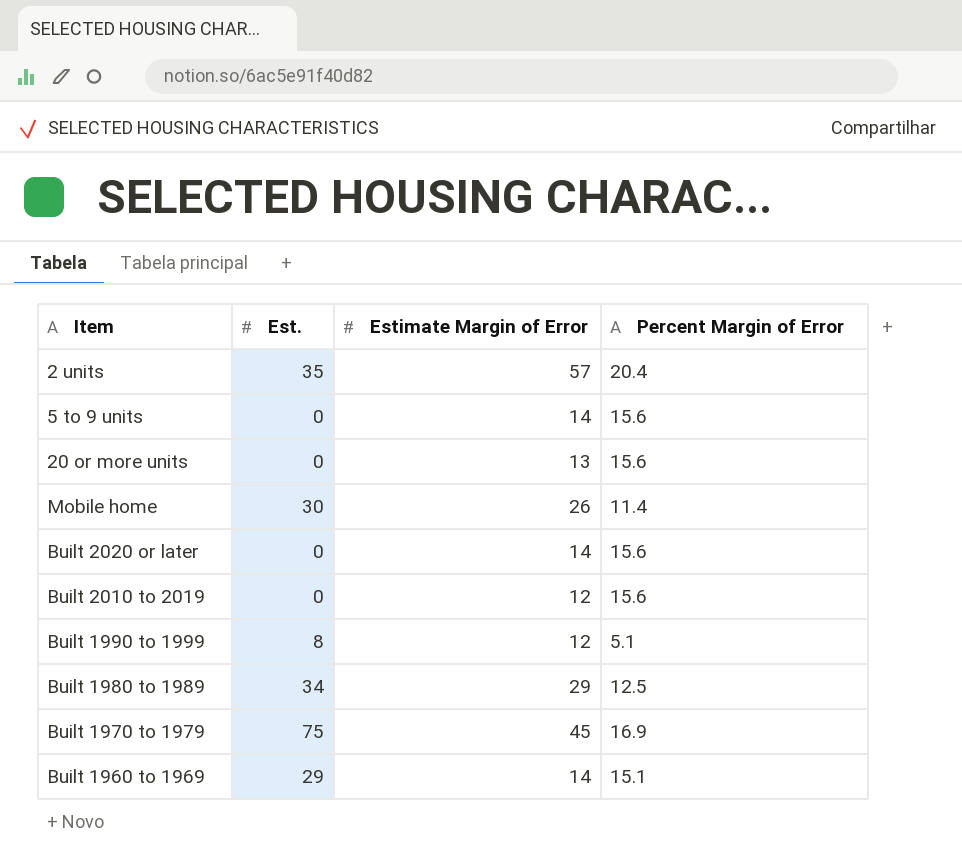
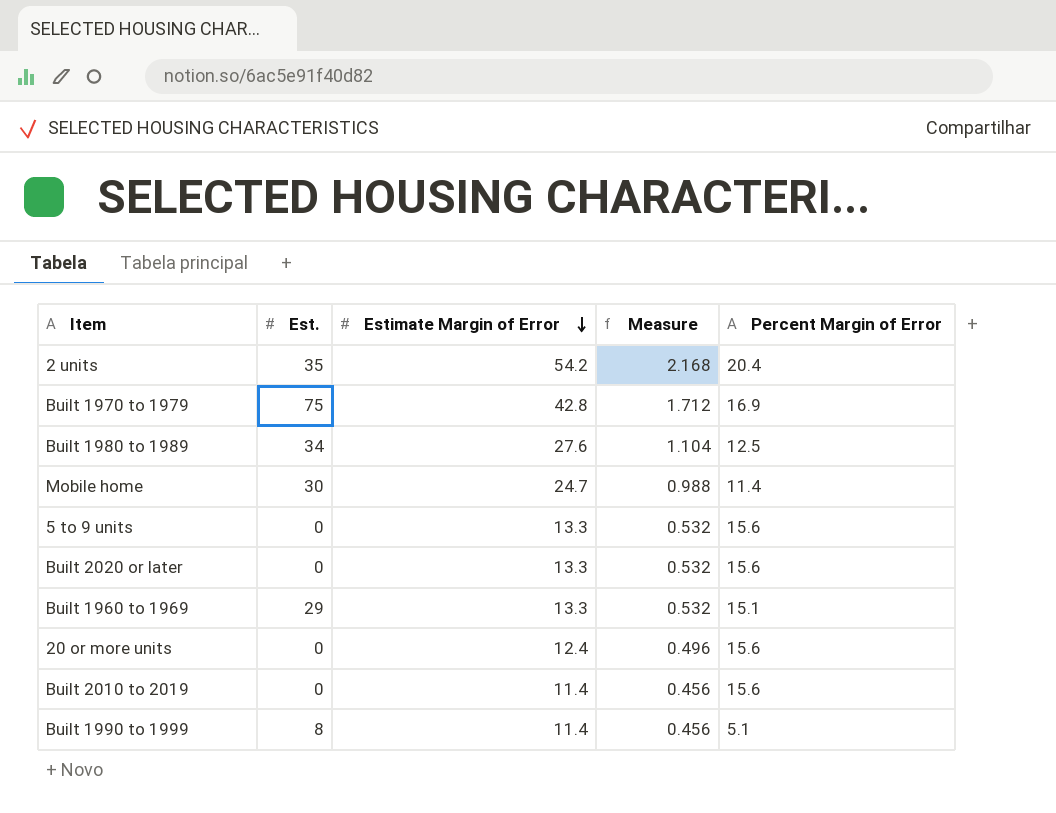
row order: none -> Estimate Margin of Error descending
column Measure | formula: none -> [Estimate Margin of Error] * 0.04
2 units | Estimate Margin of Error: 57 -> 54.2
Built 1970 to 1979 | Estimate Margin of Error: 45 -> 42.8
Built 1980 to 1989 | Estimate Margin of Error: 29 -> 27.6
Mobile home | Estimate Margin of Error: 26 -> 24.7
5 to 9 units | Estimate Margin of Error: 14 -> 13.3
Built 2020 or later | Estimate Margin of Error: 14 -> 13.3
Built 1960 to 1969 | Estimate Margin of Error: 14 -> 13.3
20 or more units | Estimate Margin of Error: 13 -> 12.4
Built 2010 to 2019 | Estimate Margin of Error: 12 -> 11.4
Built 1990 to 1999 | Estimate Margin of Error: 12 -> 11.4

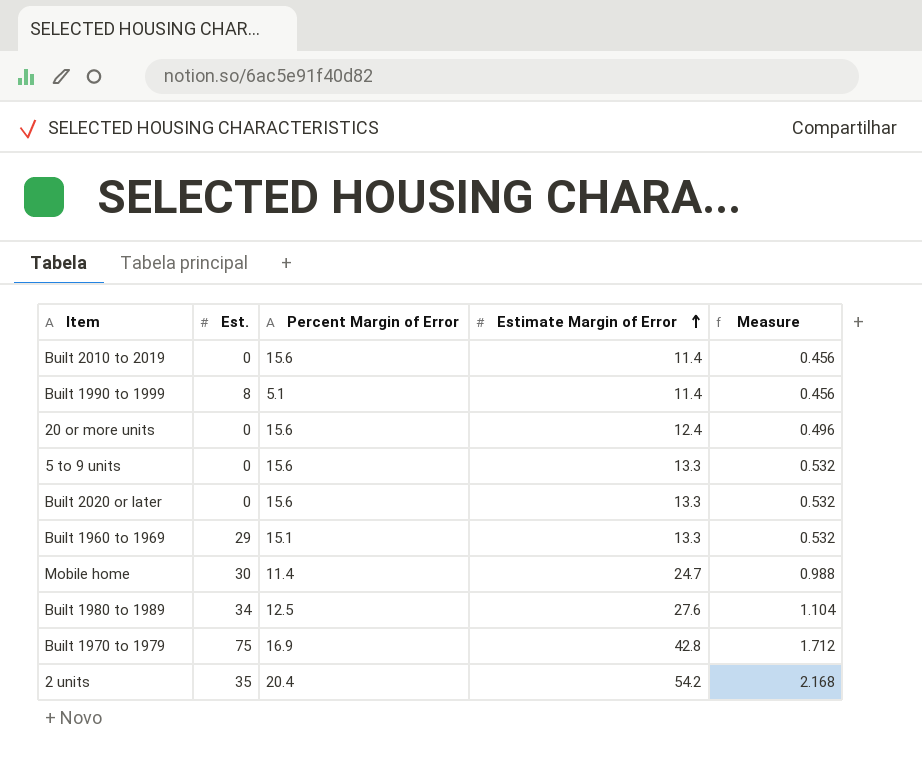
row order: Estimate Margin of Error descending -> Estimate Margin of Error ascending
column Percent Margin of Error | position: 5 -> 3

